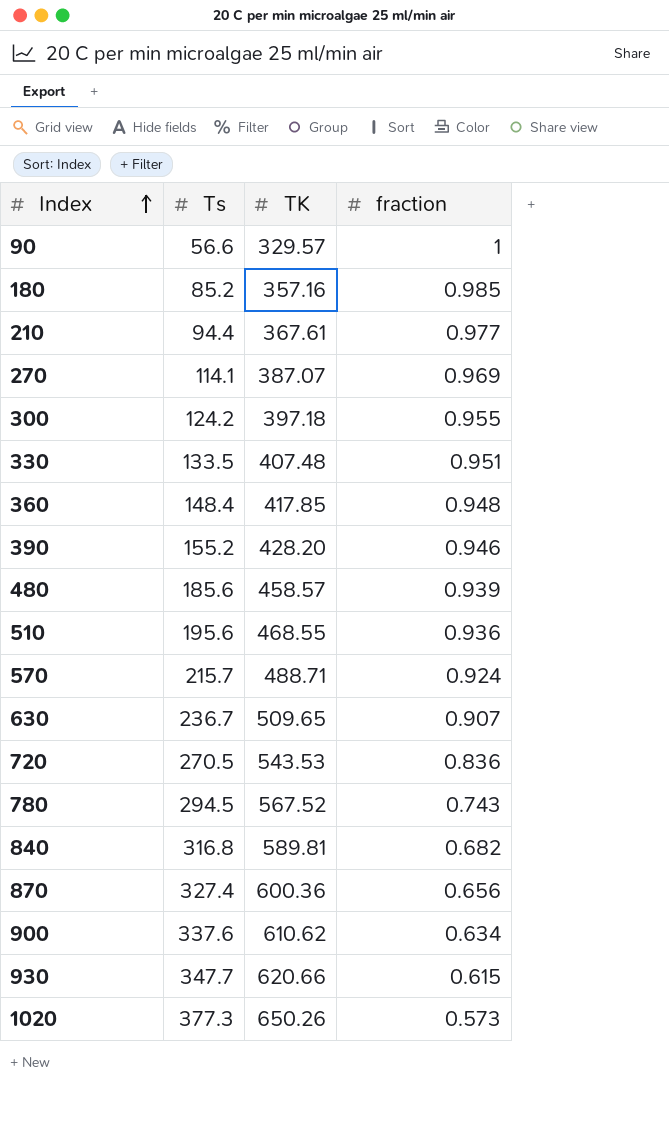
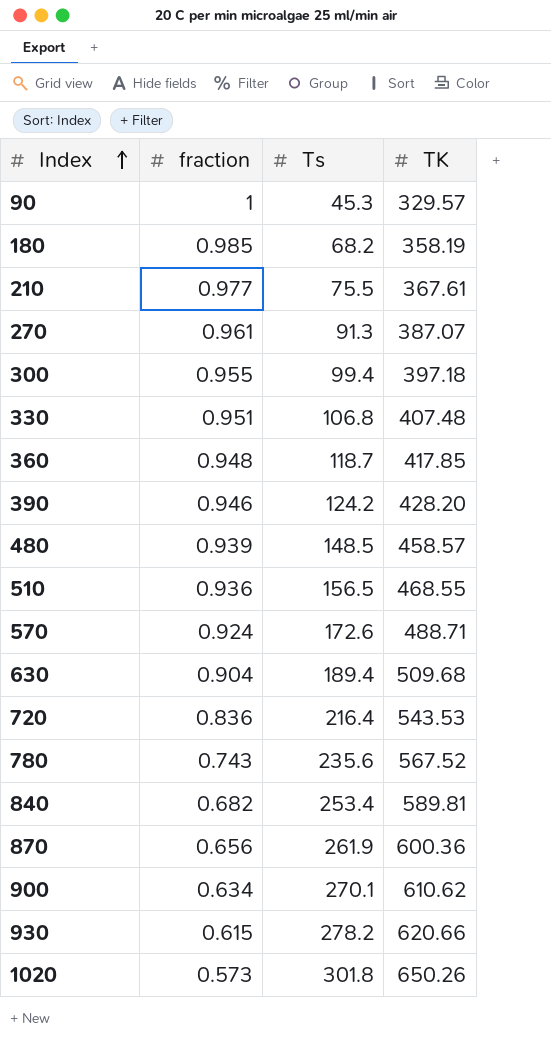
column fraction | position: 4 -> 2
90 | Ts: 56.6 -> 45.3
180 | Ts: 85.2 -> 68.2
180 | TK: 357.16 -> 358.19
210 | Ts: 94.4 -> 75.5
270 | fraction: 0.969 -> 0.961
270 | Ts: 114.1 -> 91.3
300 | Ts: 124.2 -> 99.4
330 | Ts: 133.5 -> 106.8
360 | Ts: 148.4 -> 118.7
390 | Ts: 155.2 -> 124.2
480 | Ts: 185.6 -> 148.5
510 | Ts: 195.6 -> 156.5
570 | Ts: 215.7 -> 172.6
630 | fraction: 0.907 -> 0.904
630 | Ts: 236.7 -> 189.4
630 | TK: 509.65 -> 509.68
720 | Ts: 270.5 -> 216.4
780 | Ts: 294.5 -> 235.6
840 | Ts: 316.8 -> 253.4
870 | Ts: 327.4 -> 261.9
900 | Ts: 337.6 -> 270.1
930 | Ts: 347.7 -> 278.2
1020 | Ts: 377.3 -> 301.8

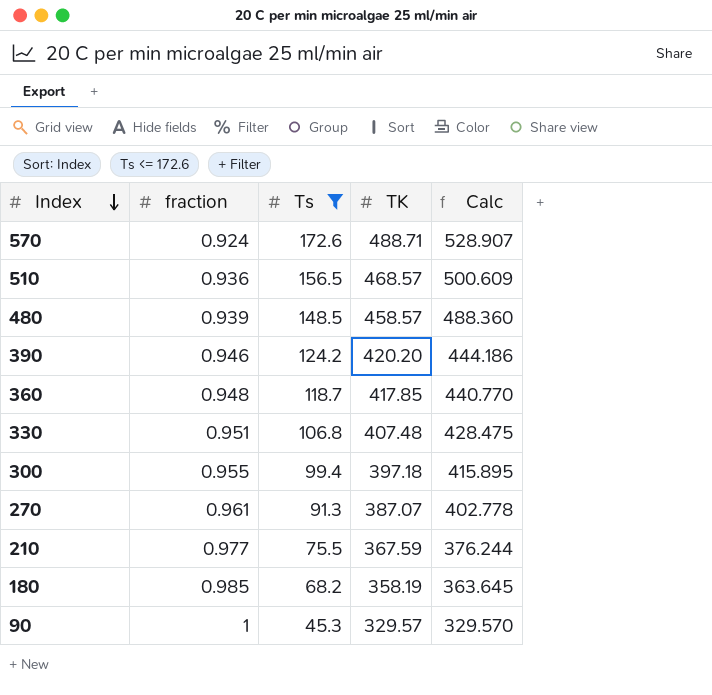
filter: none -> Ts <= 172.6
row order: Index ascending -> Index descending
column Calc | formula: none -> [TK] / [fraction]
510 | TK: 468.55 -> 468.57
390 | TK: 428.20 -> 420.20
210 | TK: 367.61 -> 367.59

